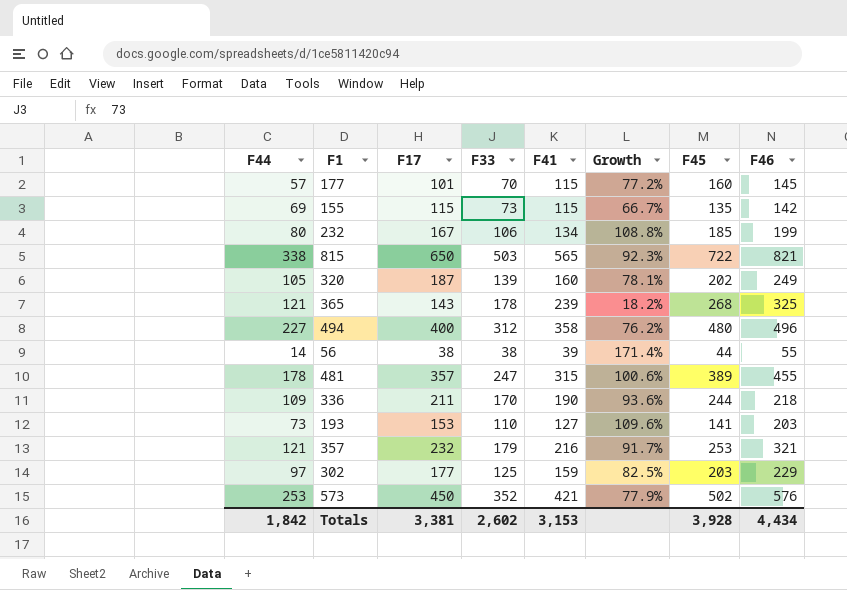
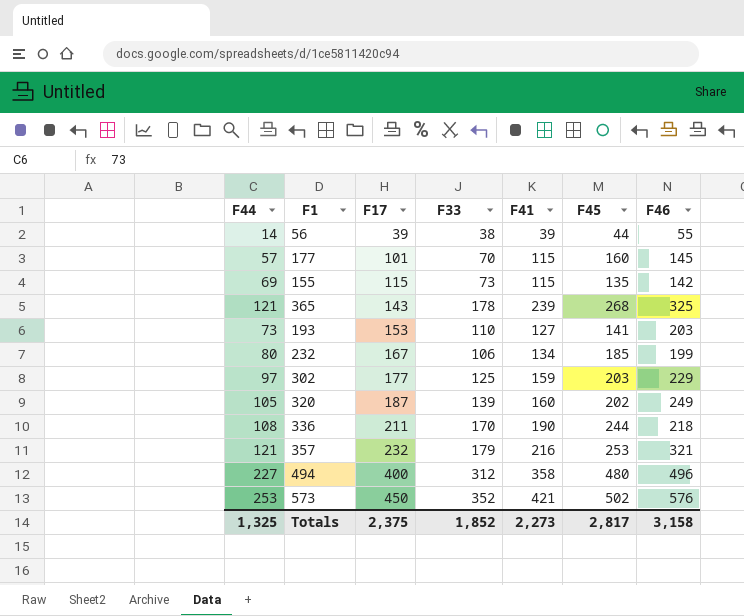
row order: none -> F17 ascending
column Growth | formula: ([F17] - [F44]) / [F44] -> none
row 815: 338 | 650 | 503 | 565 | 92.3% | 722 | 821 -> none
row 481: 178 | 357 | 247 | 315 | 100.6% | 389 | 455 -> none
56 | F17: 38 -> 39
336 | F44: 109 -> 108
Totals | F44: 1,842 -> 1,325
Totals | F17: 3,381 -> 2,375
Totals | F33: 2,602 -> 1,852
Totals | F41: 3,153 -> 2,273
Totals | F45: 3,928 -> 2,817
Totals | F46: 4,434 -> 3,158

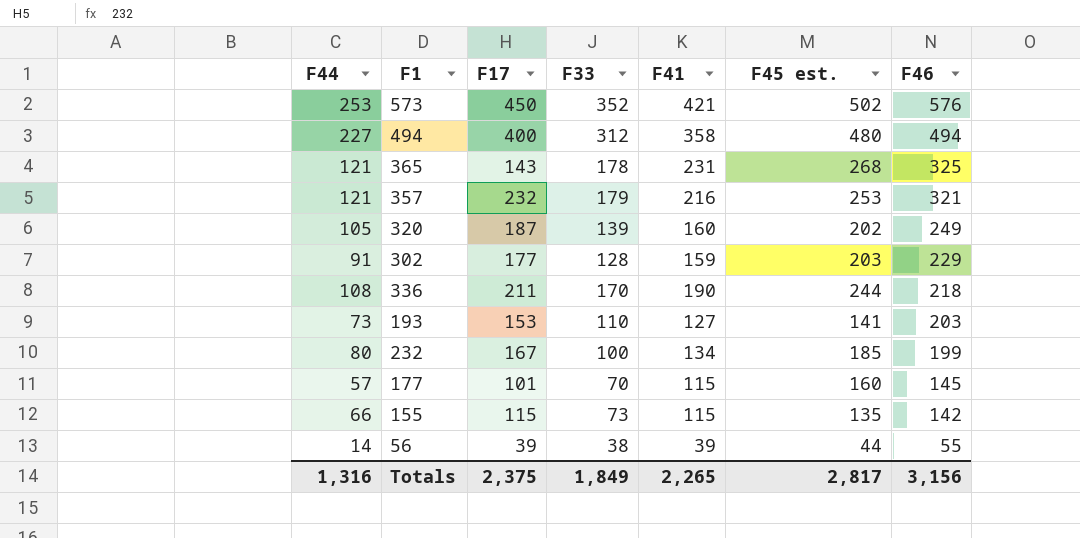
row order: F17 ascending -> F46 descending
column name: F45 -> F45 est.
494 | F46: 496 -> 494
365 | F41: 239 -> 231
302 | F44: 97 -> 91
302 | F33: 125 -> 128
232 | F33: 106 -> 100
155 | F44: 69 -> 66
Totals | F44: 1,325 -> 1,316
Totals | F33: 1,852 -> 1,849
Totals | F41: 2,273 -> 2,265
Totals | F46: 3,158 -> 3,156

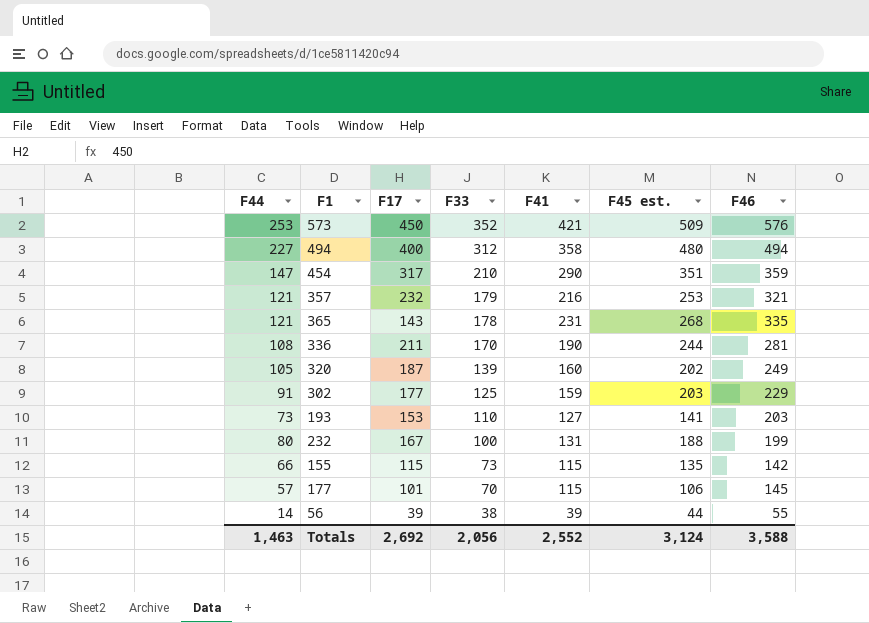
row order: F46 descending -> F33 descending
573 | F45 est.: 502 -> 509
row 454: none -> 147 | 317 | 210 | 290 | 351 | 359
365 | F46: 325 -> 335
336 | F46: 218 -> 281
302 | F33: 128 -> 125
232 | F41: 134 -> 131
232 | F45 est.: 185 -> 188
177 | F45 est.: 160 -> 106
Totals | F44: 1,316 -> 1,463
Totals | F17: 2,375 -> 2,692
Totals | F33: 1,849 -> 2,056
Totals | F41: 2,265 -> 2,552
Totals | F45 est.: 2,817 -> 3,124
Totals | F46: 3,156 -> 3,588

